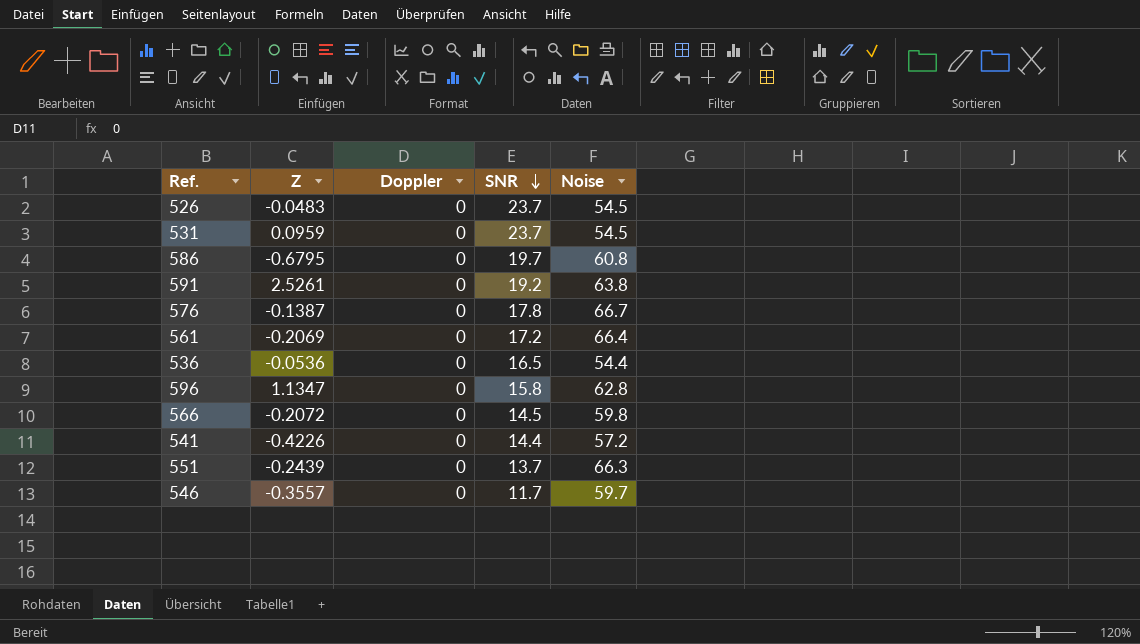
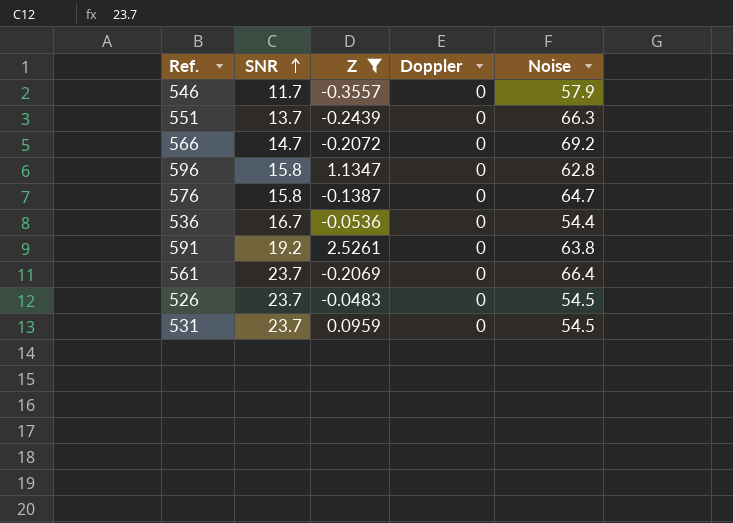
filter: none -> Z >= -0.3557
row order: SNR descending -> SNR ascending
column SNR | position: 4 -> 2
546 | Noise: 59.7 -> 57.9
566 | SNR: 14.5 -> 14.7
566 | Noise: 59.8 -> 69.2
576 | SNR: 17.8 -> 15.8
576 | Noise: 66.7 -> 64.7
536 | SNR: 16.5 -> 16.7
561 | SNR: 17.2 -> 23.7

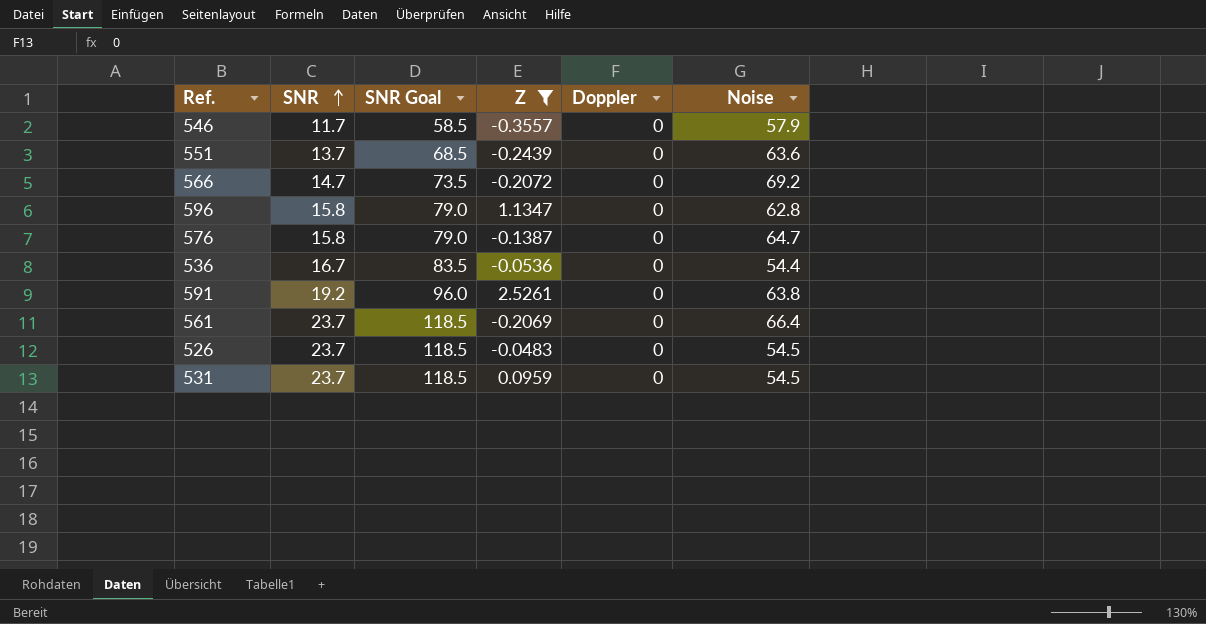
column SNR Goal | formula: none -> [SNR] * 5
551 | Noise: 66.3 -> 63.6

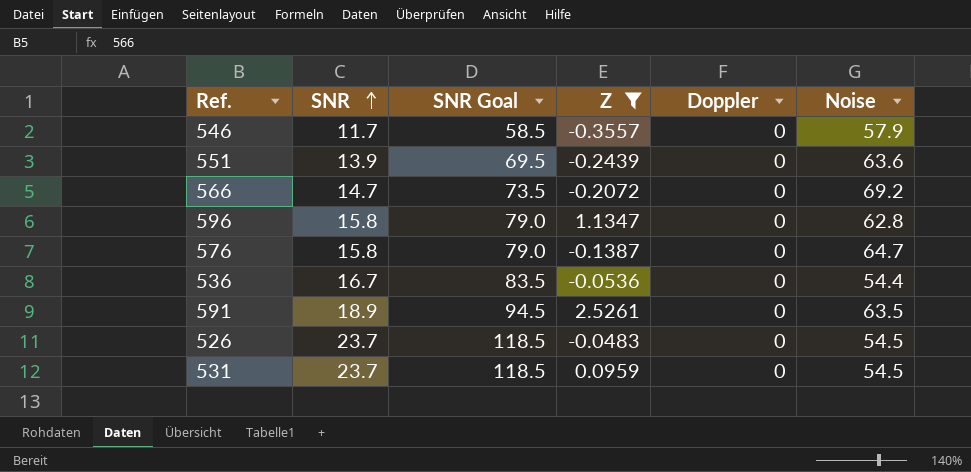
row 561: 23.7 | 118.5 | -0.2069 | 0 | 66.4 -> none
551 | SNR: 13.7 -> 13.9
551 | SNR Goal: 68.5 -> 69.5
591 | SNR: 19.2 -> 18.9
591 | SNR Goal: 96.0 -> 94.5
591 | Noise: 63.8 -> 63.5

